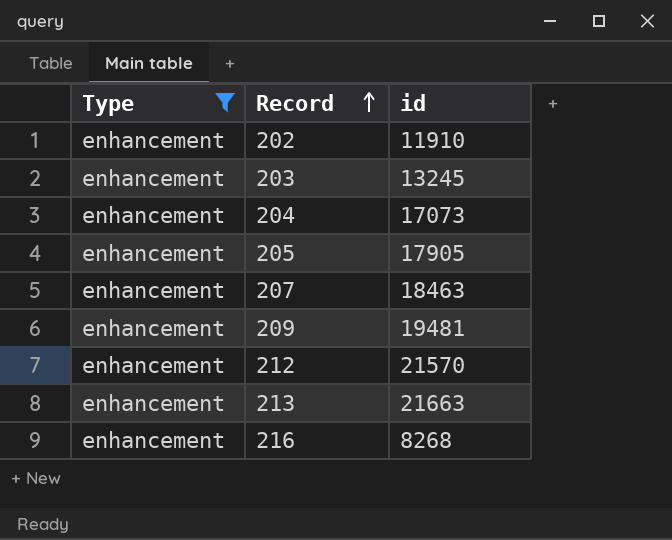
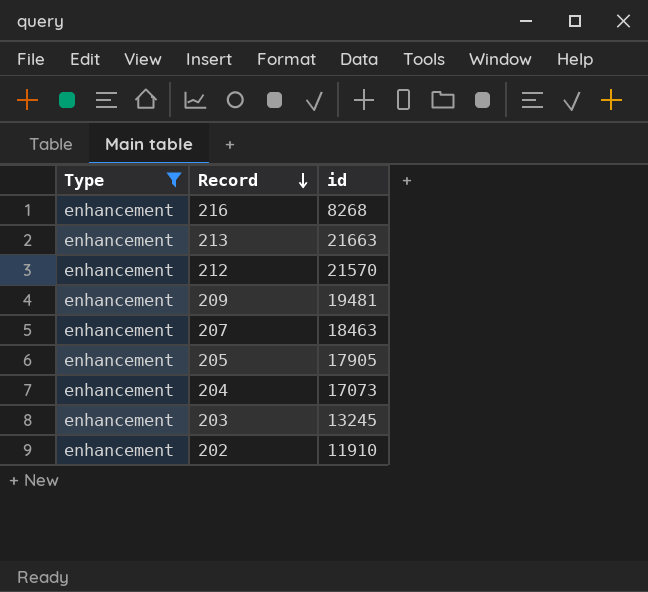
row order: Record ascending -> Record descending

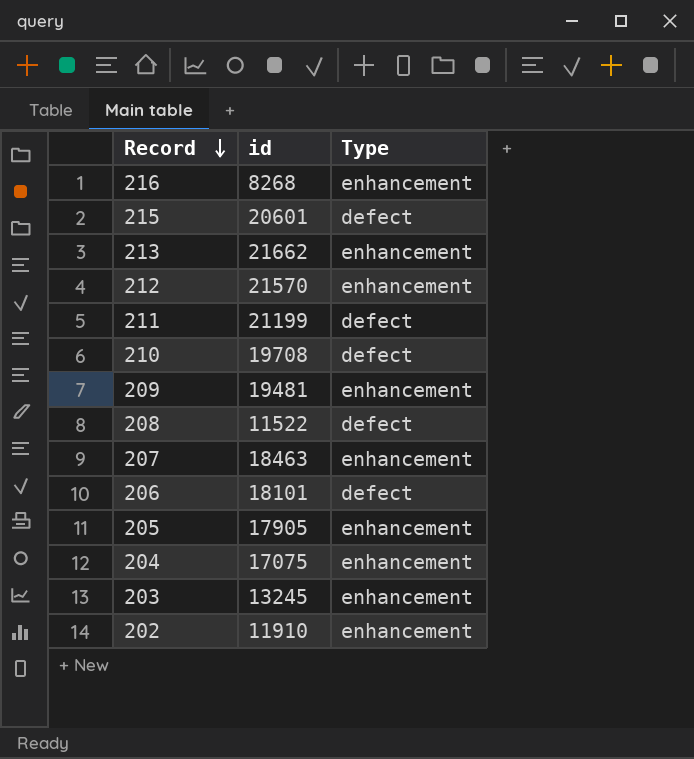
filter: Type = enhancement -> none
column Type | position: 1 -> 3
213 | id: 21663 -> 21662
204 | id: 17073 -> 17075

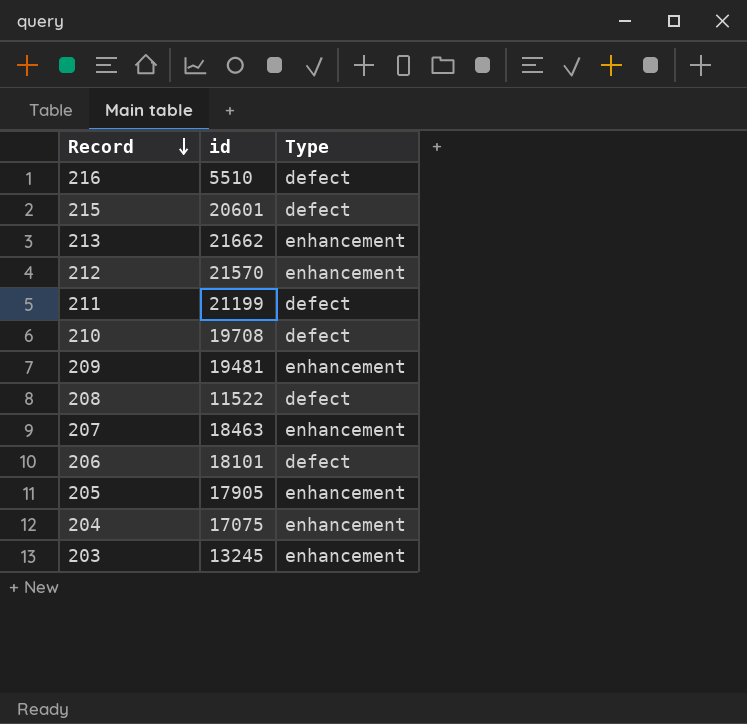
row 202: 11910 | enhancement -> none
216 | id: 8268 -> 5510
216 | Type: enhancement -> defect

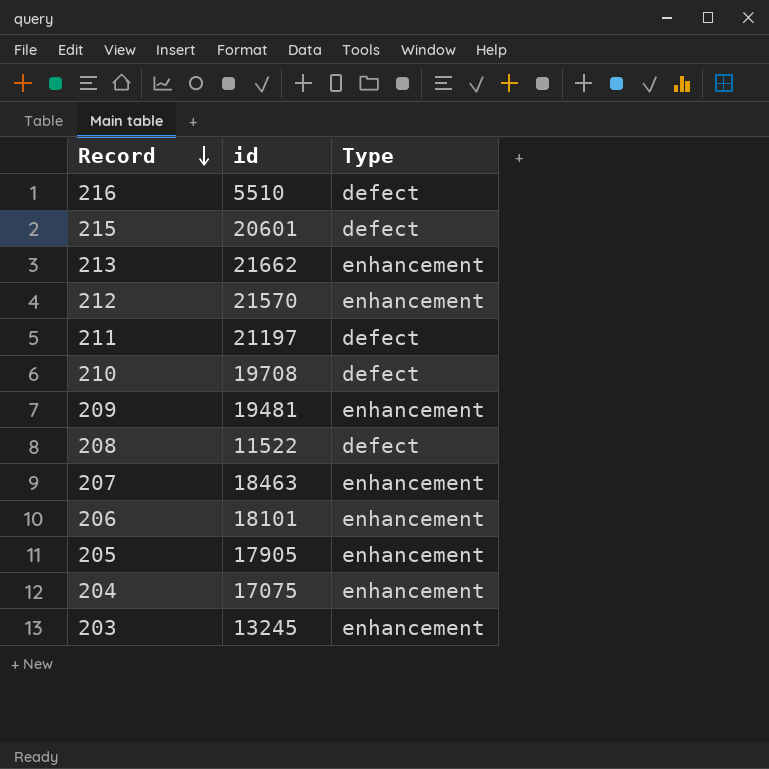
211 | id: 21199 -> 21197
206 | Type: defect -> enhancement

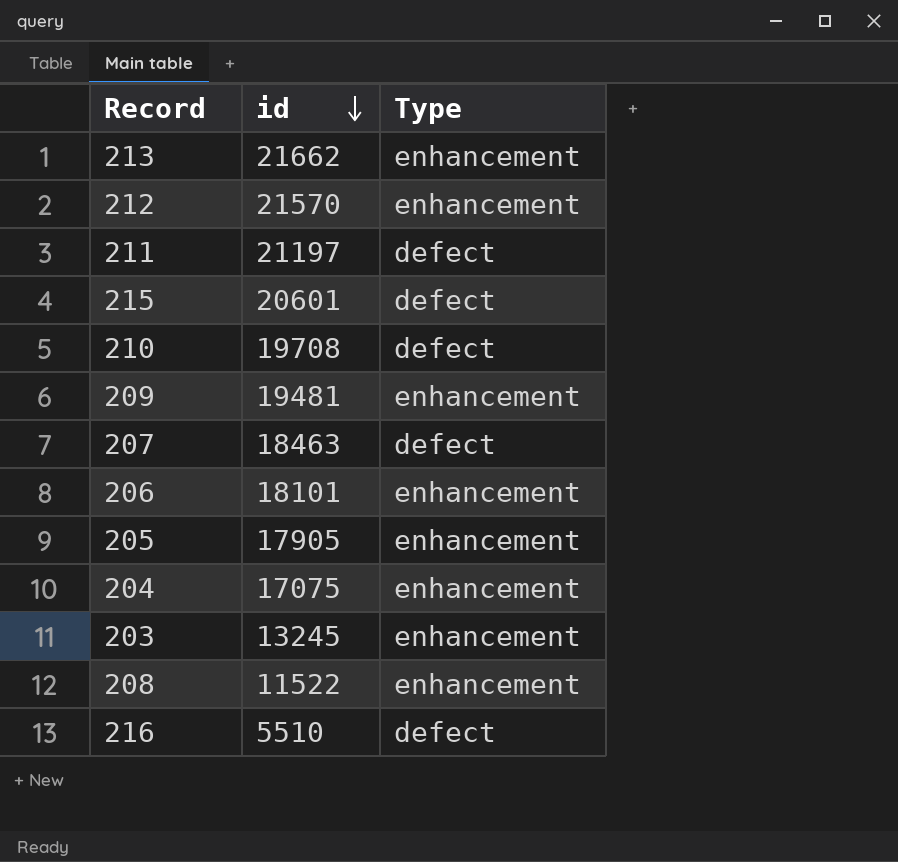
row order: Record descending -> id descending
207 | Type: enhancement -> defect
208 | Type: defect -> enhancement

